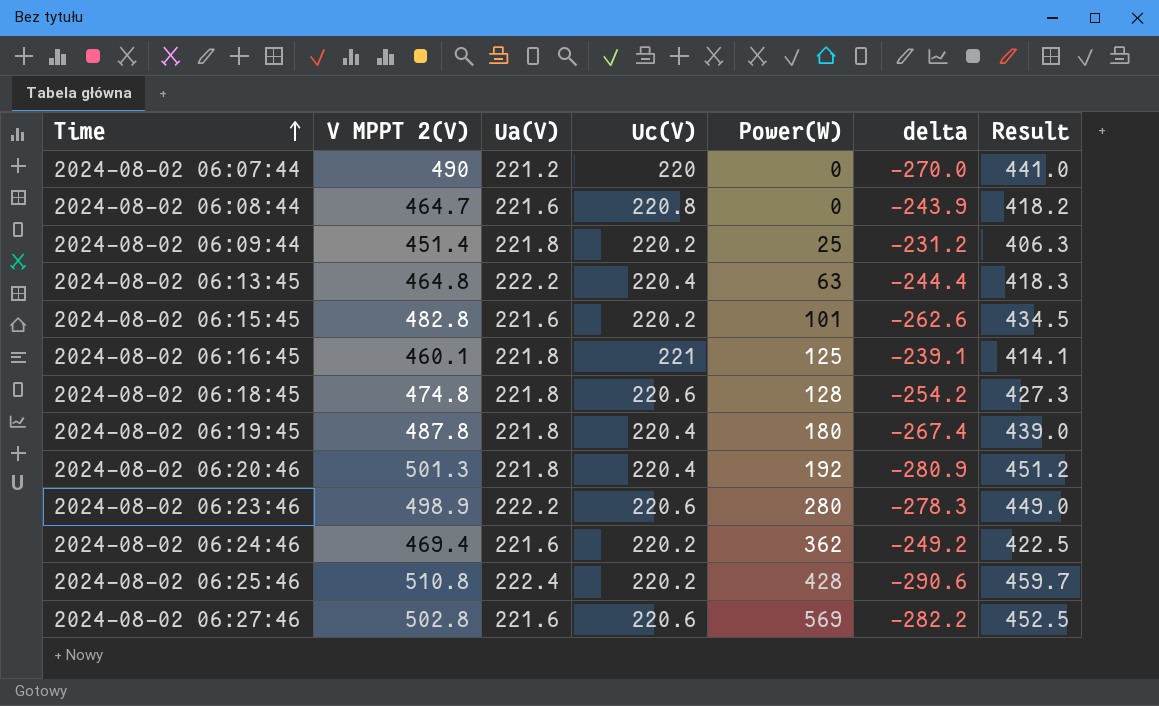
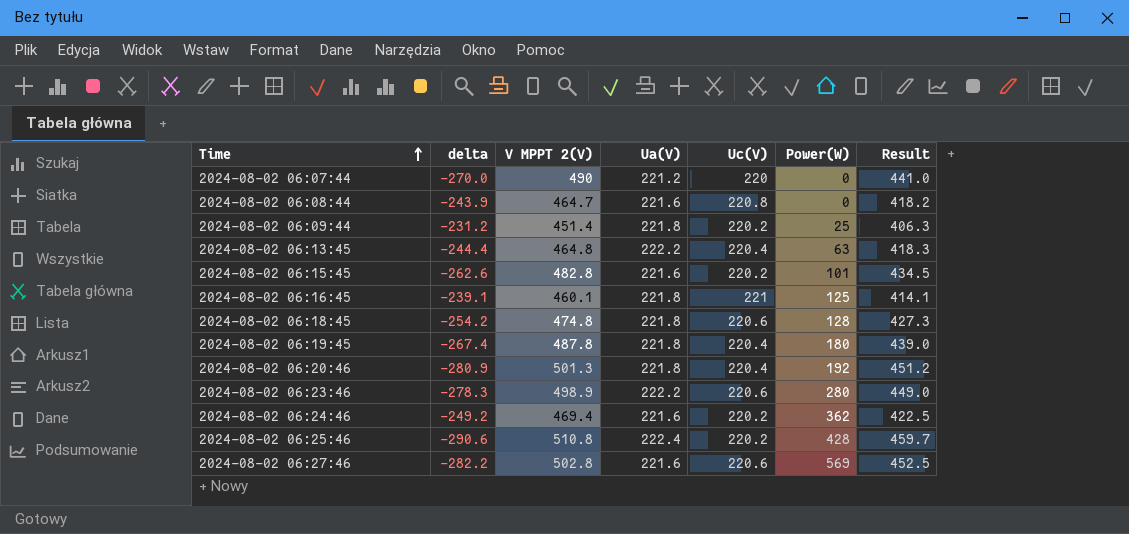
column delta | position: 6 -> 2

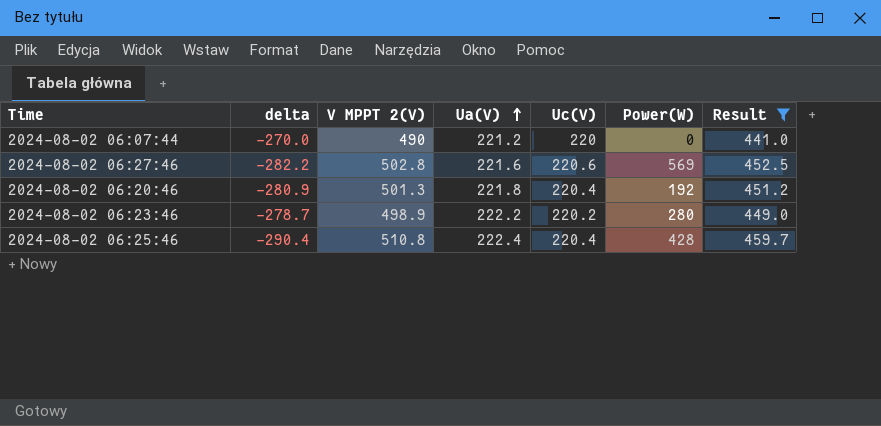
filter: none -> Result >= 441.0
row order: Time ascending -> Ua(V) ascending
2024-08-02 06:23:46 | delta: -278.3 -> -278.7
2024-08-02 06:23:46 | Uc(V): 220.6 -> 220.2
2024-08-02 06:25:46 | delta: -290.6 -> -290.4
2024-08-02 06:25:46 | Uc(V): 220.2 -> 220.4

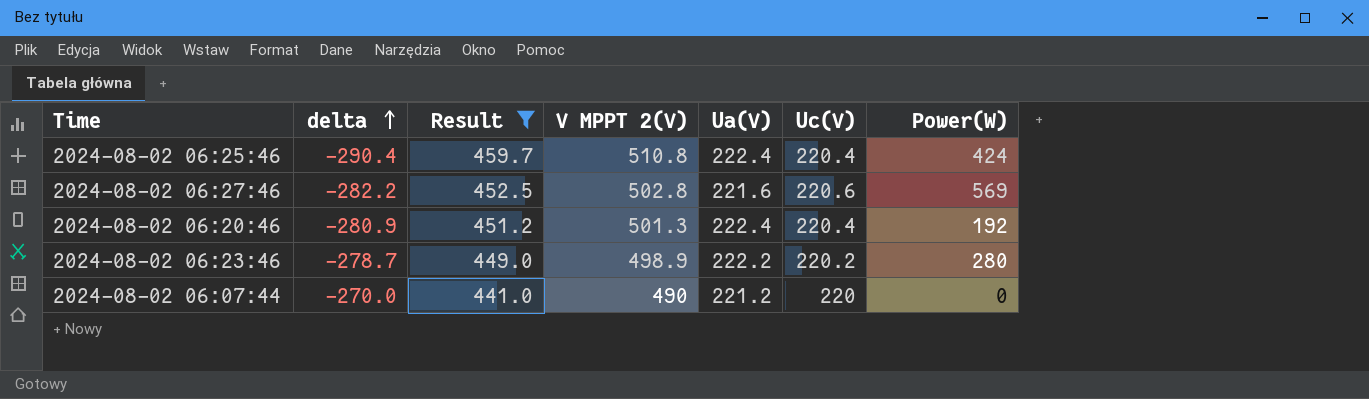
row order: Ua(V) ascending -> delta ascending
column Result | position: 7 -> 3
2024-08-02 06:25:46 | Power(W): 428 -> 424
2024-08-02 06:20:46 | Ua(V): 221.8 -> 222.4

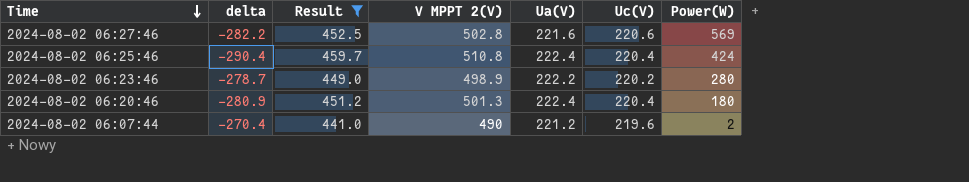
row order: delta ascending -> Time descending
2024-08-02 06:20:46 | Power(W): 192 -> 180
2024-08-02 06:07:44 | delta: -270.0 -> -270.4
2024-08-02 06:07:44 | Uc(V): 220 -> 219.6
2024-08-02 06:07:44 | Power(W): 0 -> 2

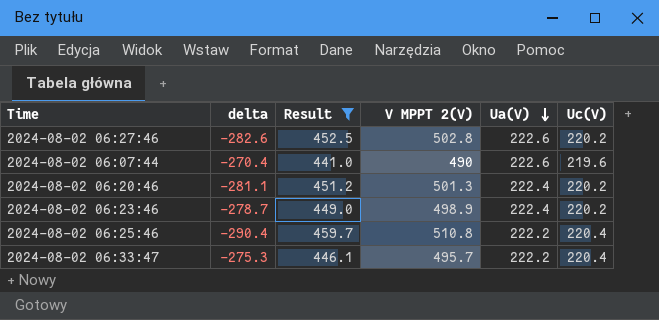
row order: Time descending -> Ua(V) descending
column Power(W) | position: 7 -> none
2024-08-02 06:27:46 | delta: -282.2 -> -282.6
2024-08-02 06:27:46 | Ua(V): 221.6 -> 222.6
2024-08-02 06:27:46 | Uc(V): 220.6 -> 220.2
2024-08-02 06:07:44 | Ua(V): 221.2 -> 222.6
2024-08-02 06:20:46 | delta: -280.9 -> -281.1
2024-08-02 06:20:46 | Uc(V): 220.4 -> 220.2
2024-08-02 06:23:46 | Ua(V): 222.2 -> 222.4
2024-08-02 06:25:46 | Ua(V): 222.4 -> 222.2
row 2024-08-02 06:33:47: none -> -275.3 | 446.1 | 495.7 | 222.2 | 220.4

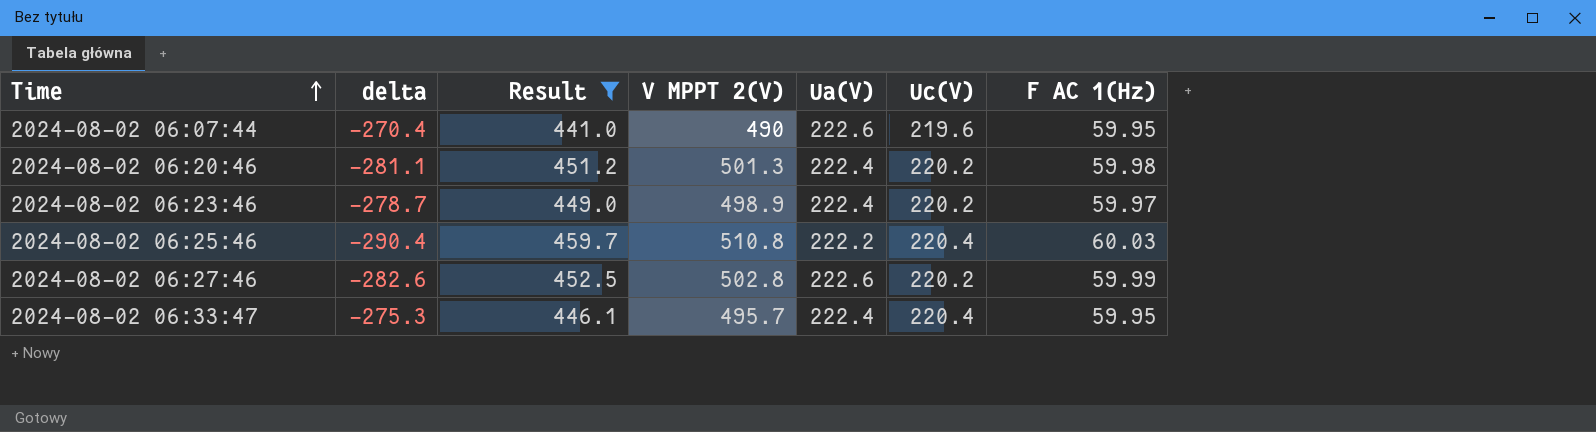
row order: Ua(V) descending -> Time ascending
column F AC 1(Hz) | position: none -> 7
2024-08-02 06:33:47 | Ua(V): 222.2 -> 222.4

